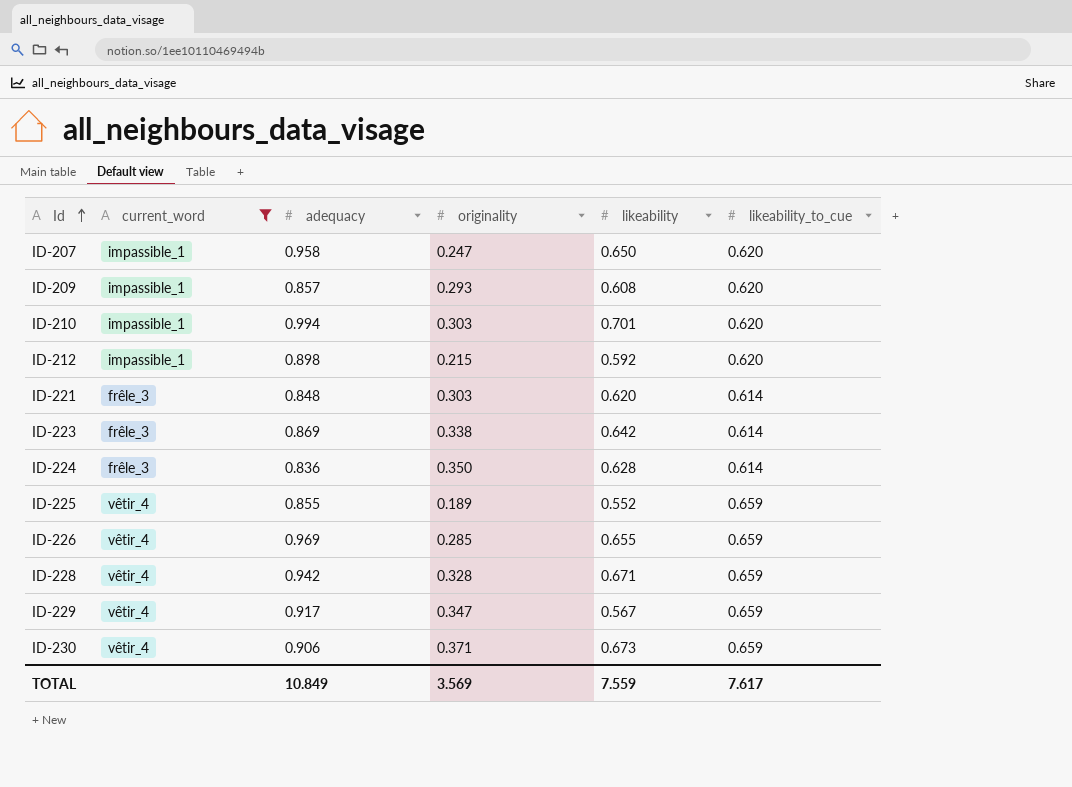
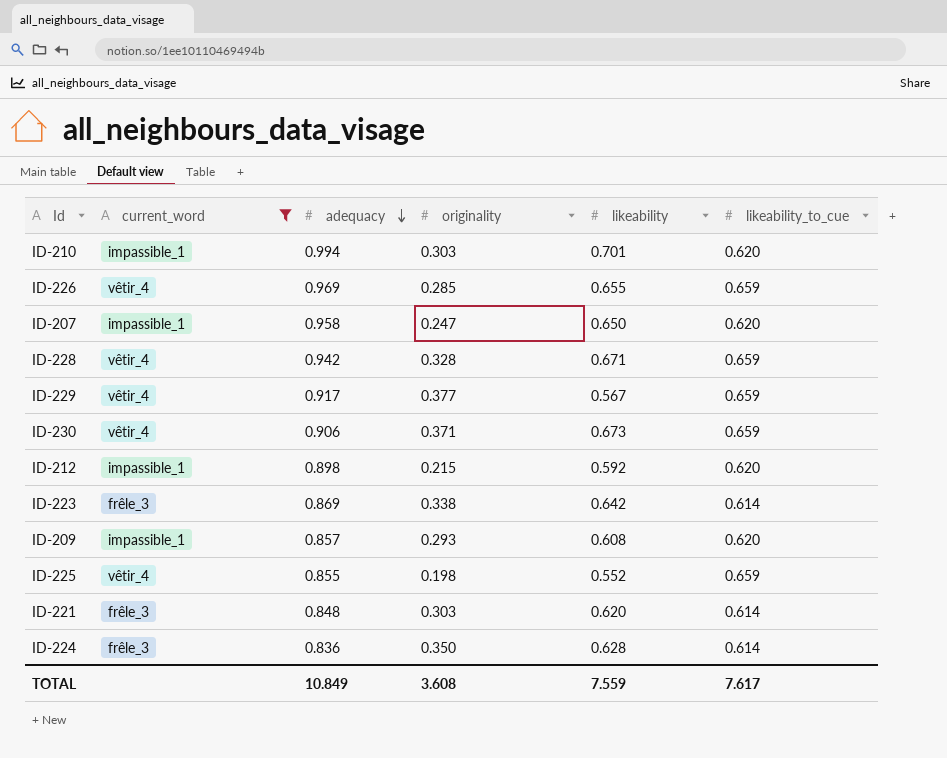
row order: Id ascending -> adequacy descending
ID-229 | originality: 0.347 -> 0.377
ID-225 | originality: 0.189 -> 0.198
TOTAL | originality: 3.569 -> 3.608

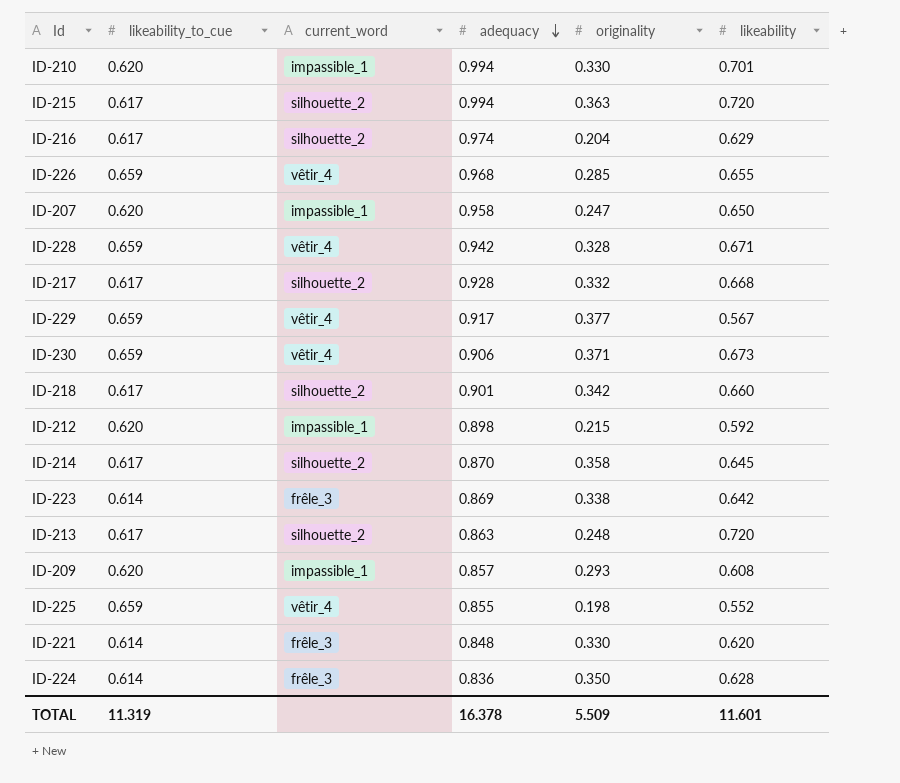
filter: current_word != silhouette_2 -> none
column likeability_to_cue | position: 6 -> 2
ID-210 | originality: 0.303 -> 0.330
ID-226 | adequacy: 0.969 -> 0.968
ID-221 | originality: 0.303 -> 0.330
TOTAL | likeability_to_cue: 7.617 -> 11.319
TOTAL | adequacy: 10.849 -> 16.378
TOTAL | originality: 3.608 -> 5.509
TOTAL | likeability: 7.559 -> 11.601

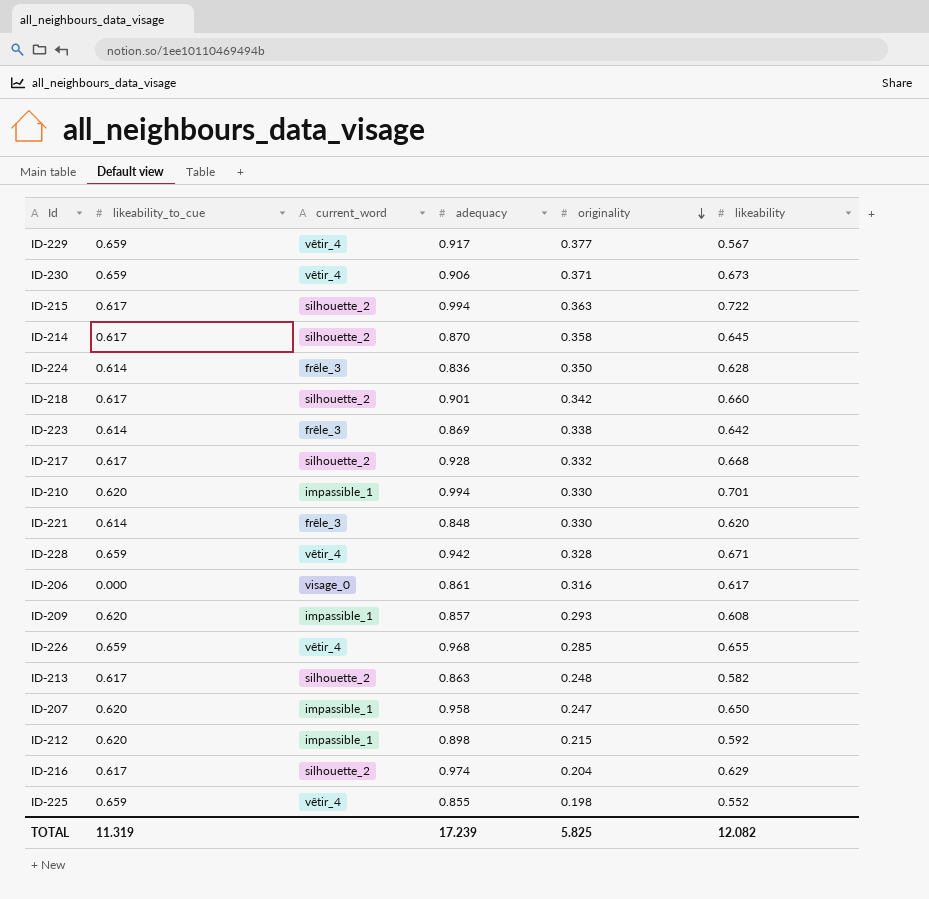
row order: adequacy descending -> originality descending
ID-215 | likeability: 0.720 -> 0.722
row ID-206: none -> 0.000 | visage_0 | 0.861 | 0.316 | 0.617
ID-213 | likeability: 0.720 -> 0.582
TOTAL | adequacy: 16.378 -> 17.239
TOTAL | originality: 5.509 -> 5.825
TOTAL | likeability: 11.601 -> 12.082

